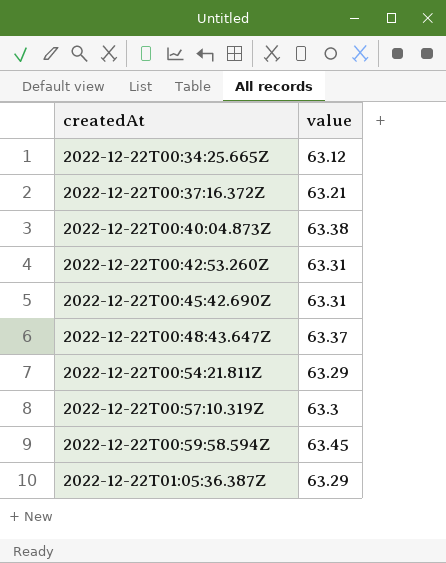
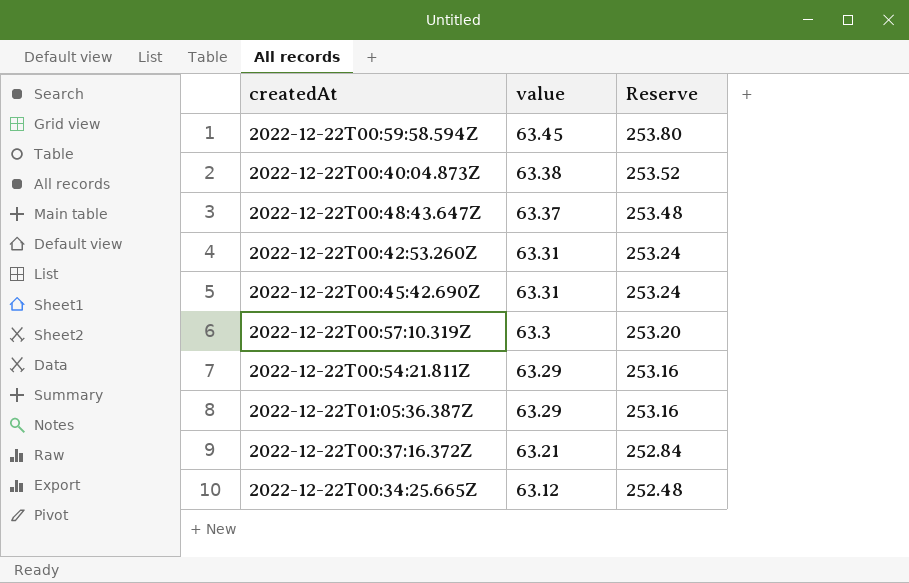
row order: createdAt ascending -> value descending
column Reserve | formula: none -> [value] * 4

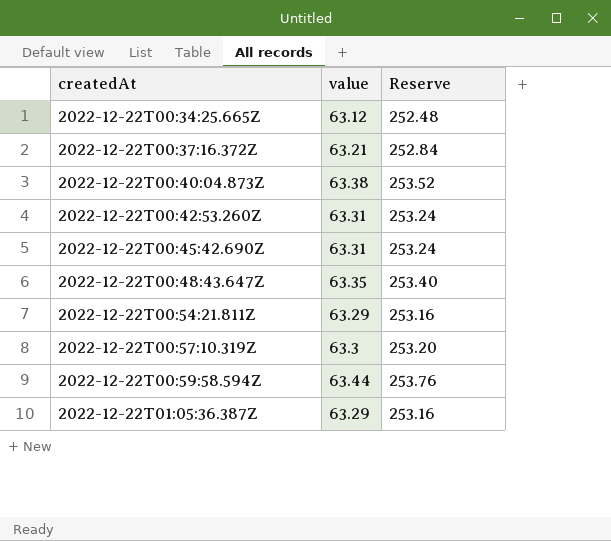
row order: value descending -> createdAt ascending
2022-12-22T00:48:43.647Z | value: 63.37 -> 63.35
2022-12-22T00:48:43.647Z | Reserve: 253.48 -> 253.40
2022-12-22T00:59:58.594Z | value: 63.45 -> 63.44
2022-12-22T00:59:58.594Z | Reserve: 253.80 -> 253.76

